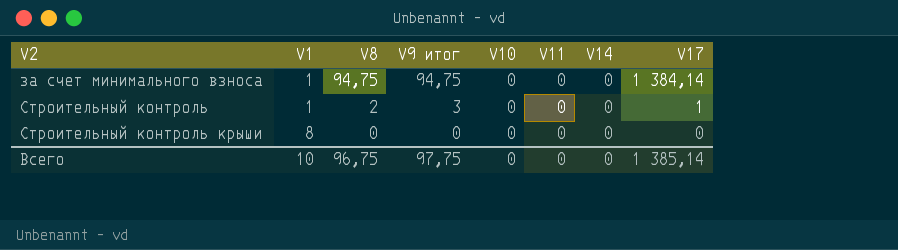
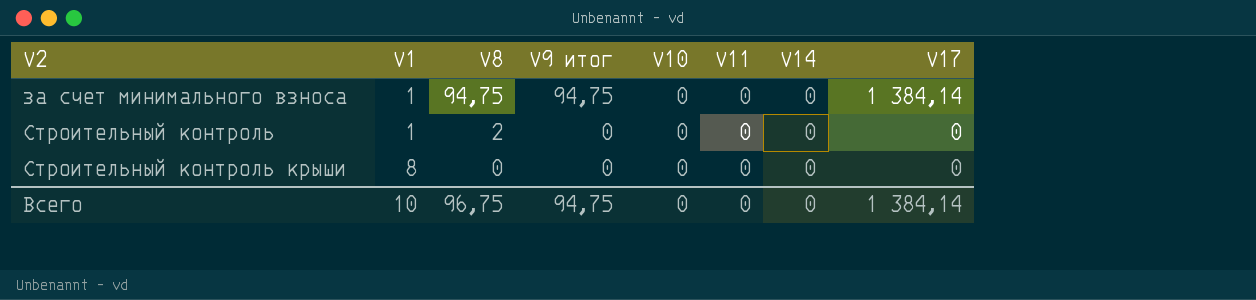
Строительный контроль | V9 итог: 3 -> 0
Строительный контроль | V17: 1 -> 0
Всего | V9 итог: 97,75 -> 94,75
Всего | V17: 1 385,14 -> 1 384,14

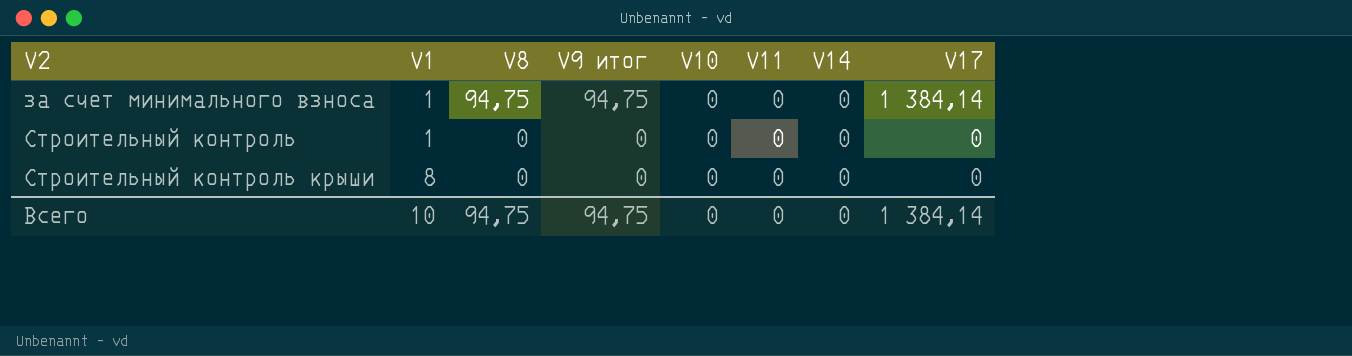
Строительный контроль | V8: 2 -> 0
Всего | V8: 96,75 -> 94,75

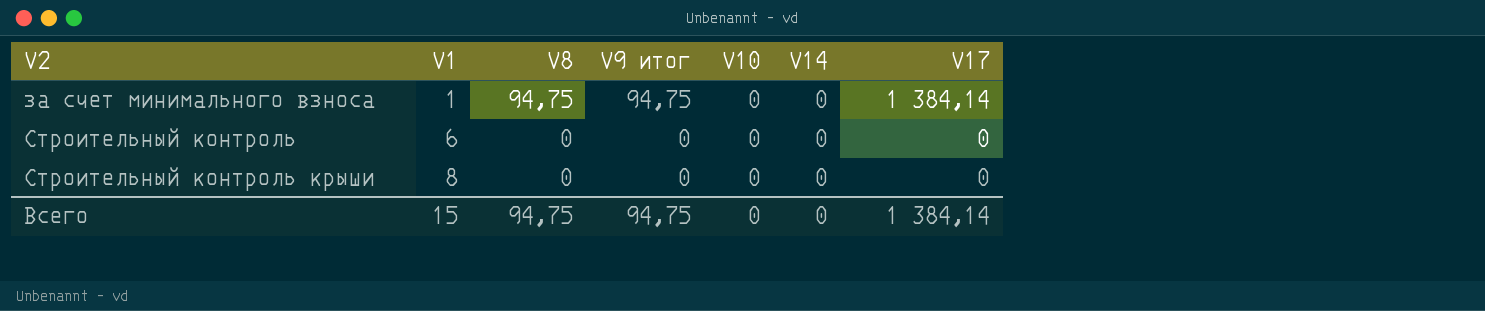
column V11 | position: 6 -> none
Строительный контроль | V1: 1 -> 6
Всего | V1: 10 -> 15

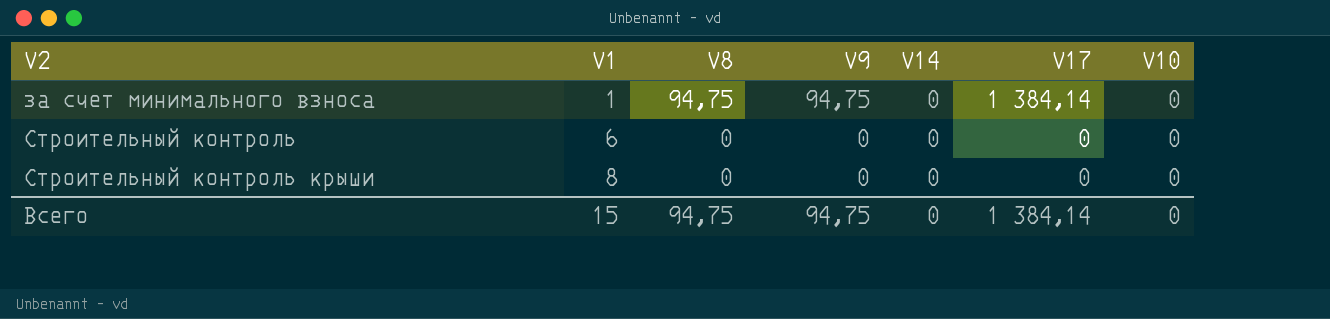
column name: V9 итог -> V9
column V10 | position: 5 -> 7

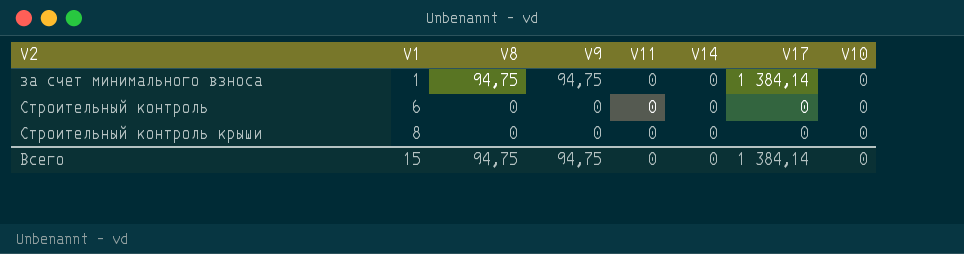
column V11 | position: none -> 5

